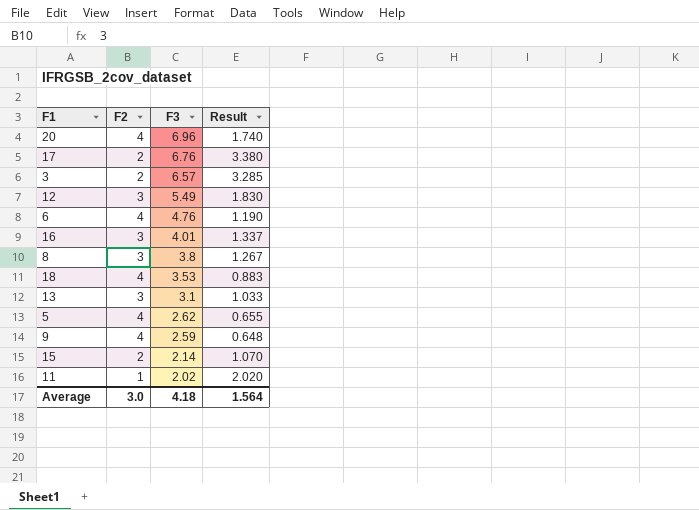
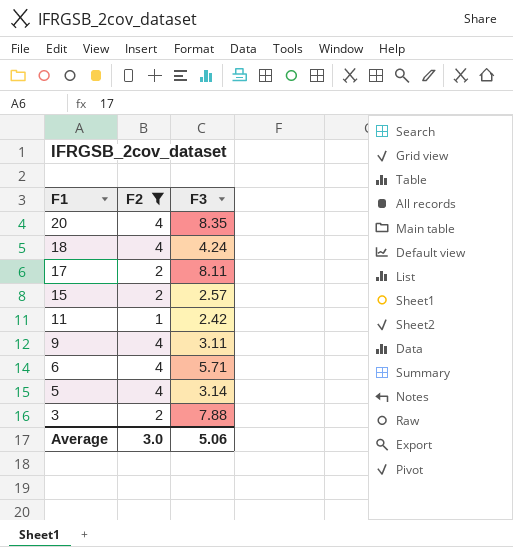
filter: none -> F2 != 3
row order: F3 descending -> F1 descending
column Result | formula: [F3] / [F2] -> none
20 | F3: 6.96 -> 8.35
18 | F3: 3.53 -> 4.24
17 | F3: 6.76 -> 8.11
15 | F3: 2.14 -> 2.57
11 | F3: 2.02 -> 2.42
9 | F3: 2.59 -> 3.11
6 | F3: 4.76 -> 5.71
5 | F3: 2.62 -> 3.14
3 | F3: 6.57 -> 7.88
Average | F3: 4.18 -> 5.06

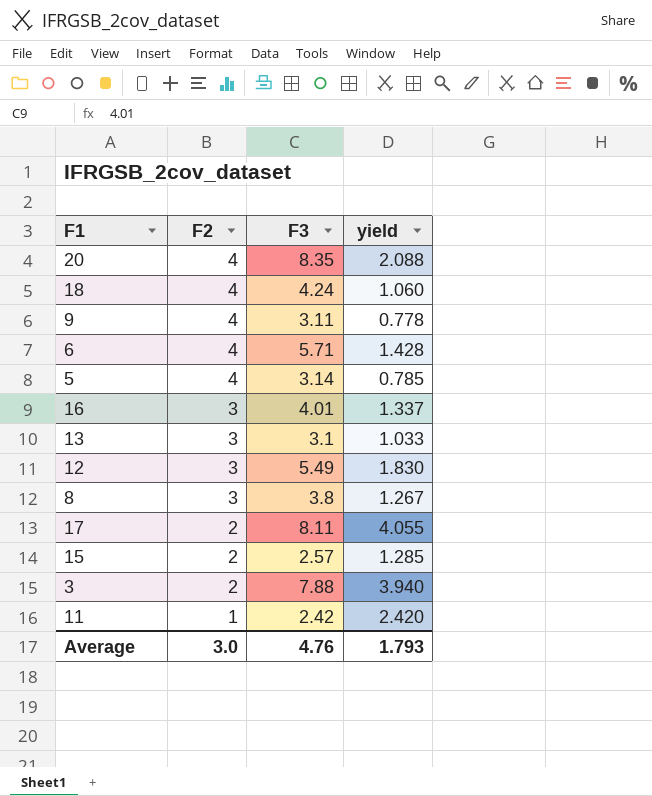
filter: F2 != 3 -> none
row order: F1 descending -> F2 descending
column yield | formula: none -> [F3] / [F2]
Average | F3: 5.06 -> 4.76

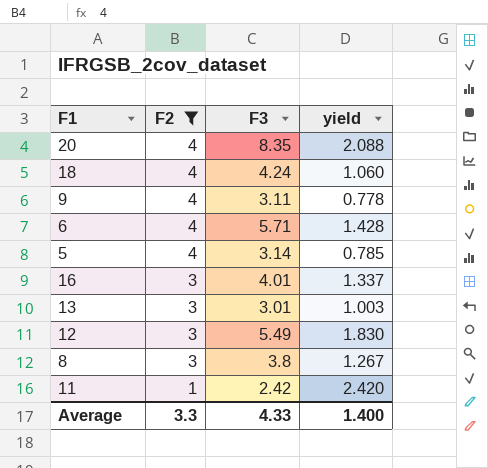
filter: none -> F2 != 2
13 | F3: 3.1 -> 3.01
13 | yield: 1.033 -> 1.003
Average | F2: 3.0 -> 3.3
Average | F3: 4.76 -> 4.33
Average | yield: 1.793 -> 1.400

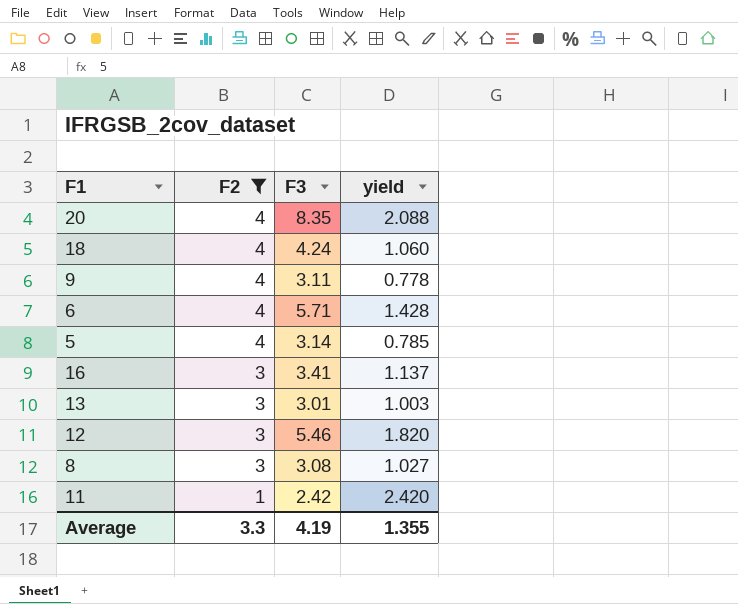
16 | F3: 4.01 -> 3.41
16 | yield: 1.337 -> 1.137
12 | F3: 5.49 -> 5.46
12 | yield: 1.830 -> 1.820
8 | F3: 3.8 -> 3.08
8 | yield: 1.267 -> 1.027
Average | F3: 4.33 -> 4.19
Average | yield: 1.400 -> 1.355

